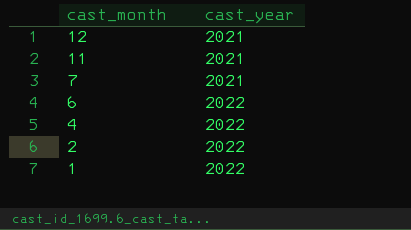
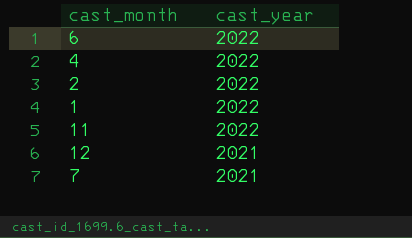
row order: cast_month descending -> cast_year descending
11 | cast_year: 2021 -> 2022

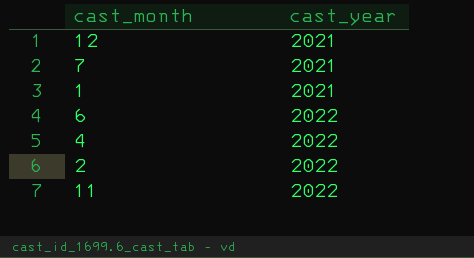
row order: cast_year descending -> cast_year ascending
1 | cast_year: 2022 -> 2021

